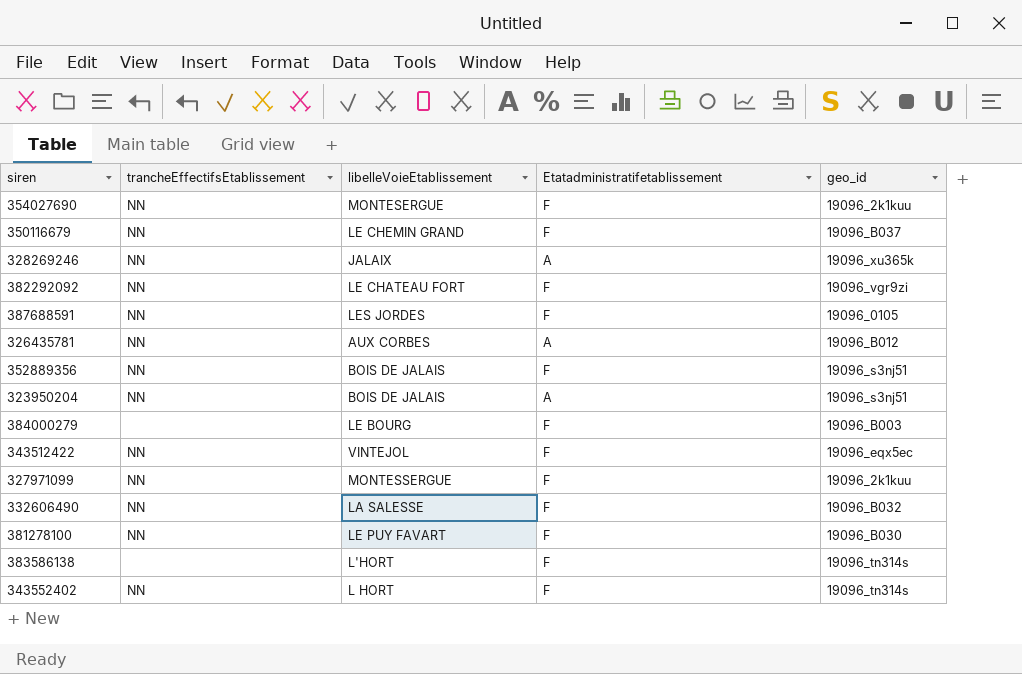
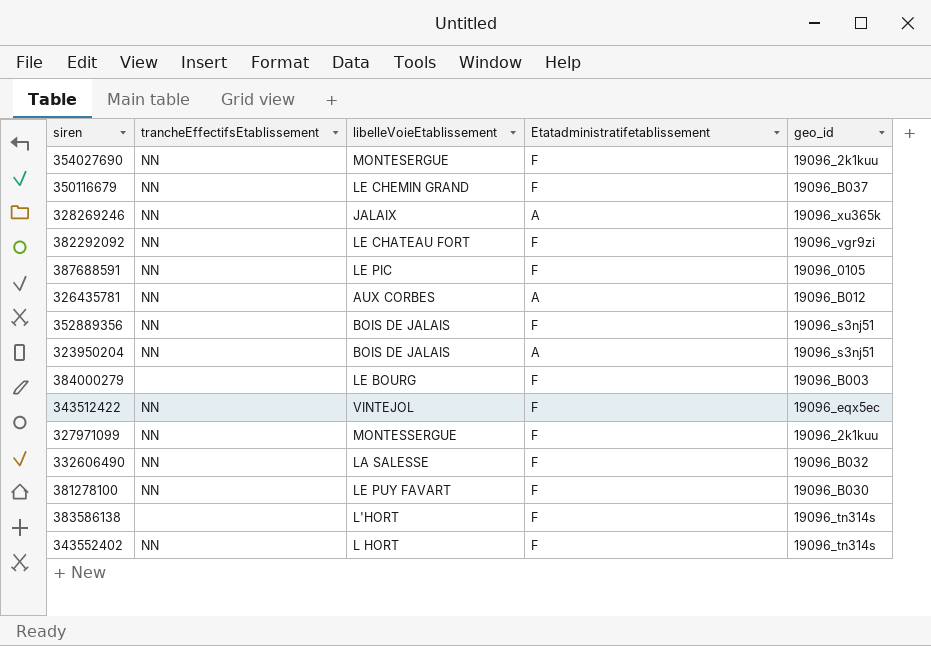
387688591 | libelleVoieEtablissement: LES JORDES -> LE PIC

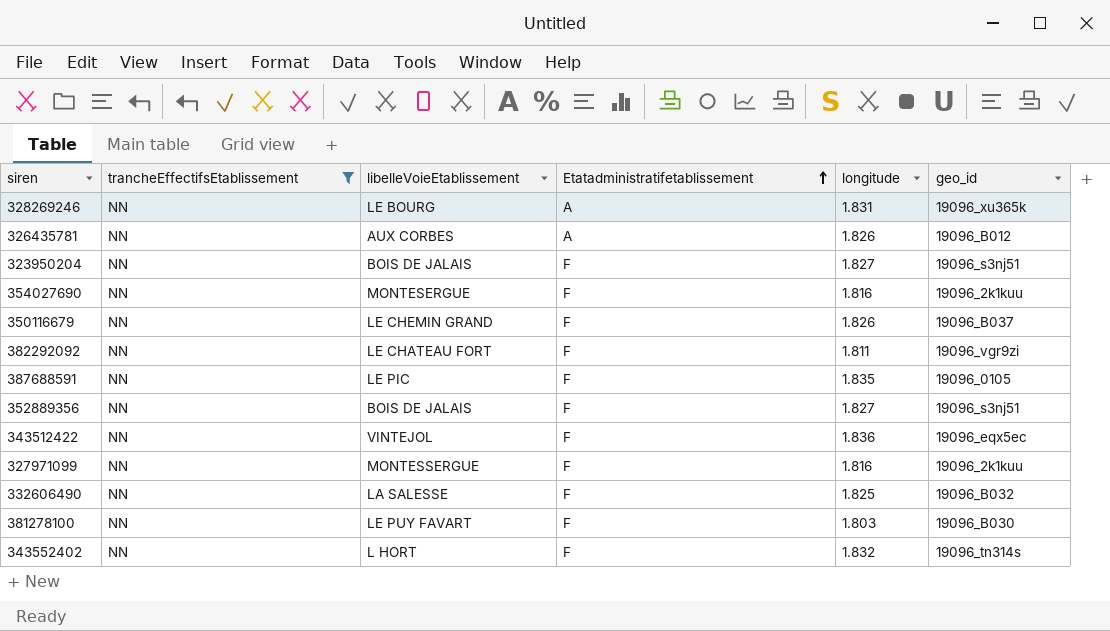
filter: none -> trancheEffectifsEtablissement = NN
row order: none -> Etatadministratifetablissement ascending
column longitude | position: none -> 5
328269246 | libelleVoieEtablissement: JALAIX -> LE BOURG
323950204 | Etatadministratifetablissement: A -> F

